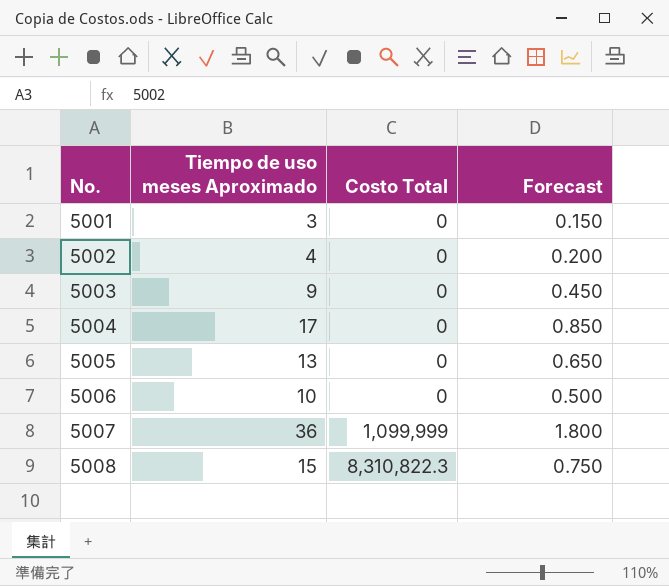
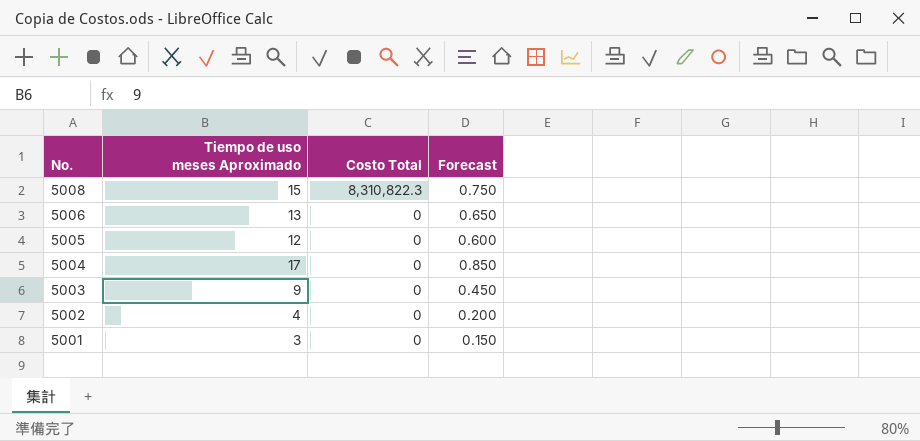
row order: No. ascending -> No. descending
row 5007: 36 | 1,099,999 | 1.800 -> none
5006 | Tiempo de uso meses Aproximado: 10 -> 13
5006 | Forecast: 0.500 -> 0.650
5005 | Tiempo de uso meses Aproximado: 13 -> 12
5005 | Forecast: 0.650 -> 0.600

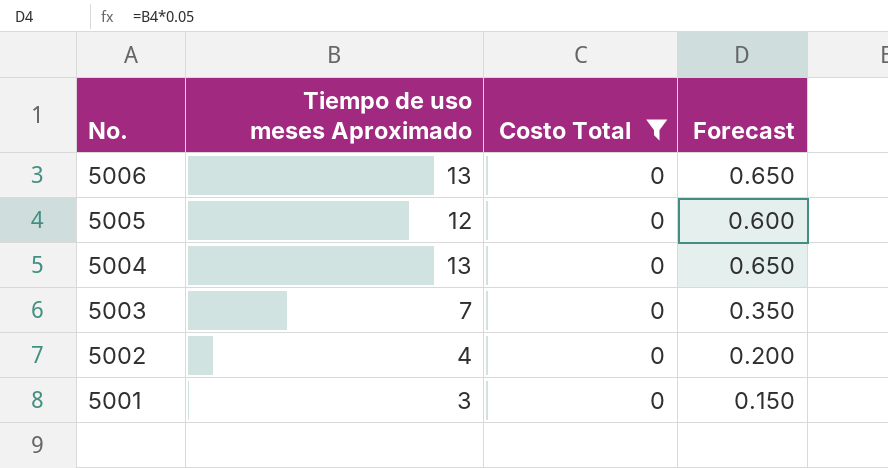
filter: none -> Costo Total = 0
5004 | Tiempo de uso meses Aproximado: 17 -> 13
5004 | Forecast: 0.850 -> 0.650
5003 | Tiempo de uso meses Aproximado: 9 -> 7
5003 | Forecast: 0.450 -> 0.350

